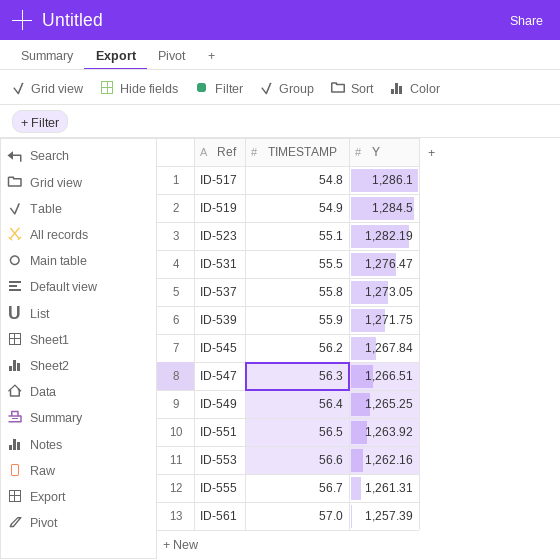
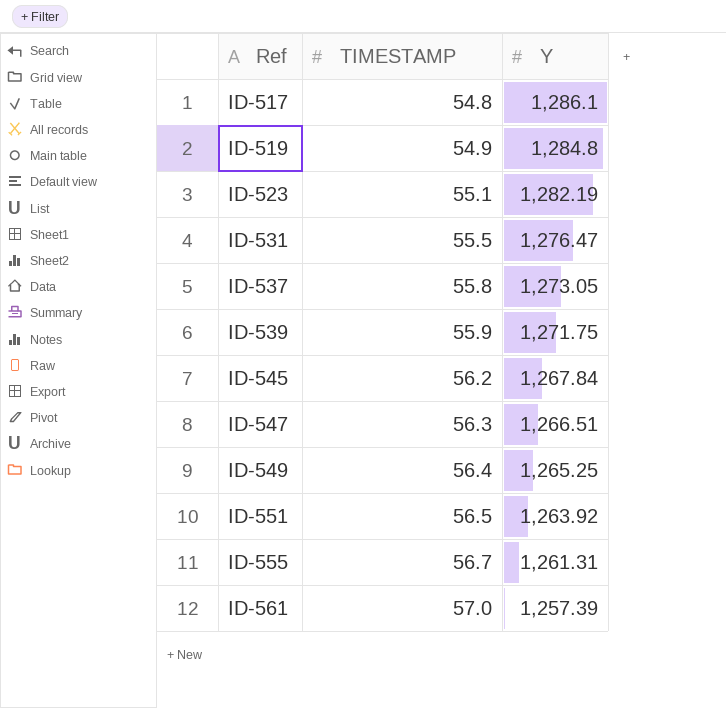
row ID-553: 56.6 | 1,262.16 -> none
ID-519 | Y: 1,284.5 -> 1,284.8

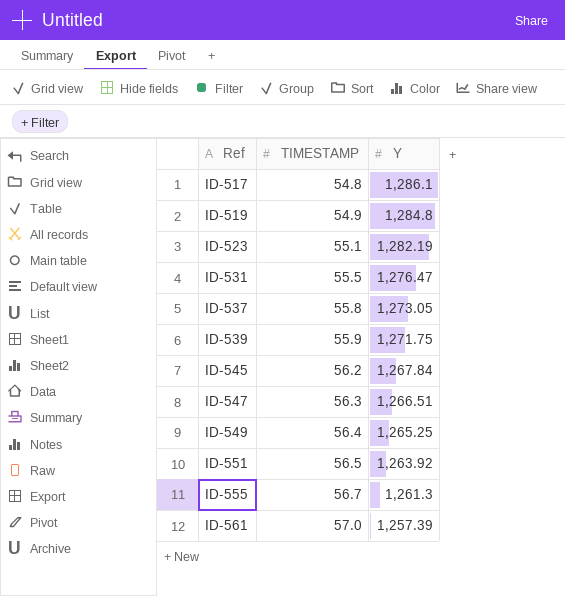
ID-555 | Y: 1,261.31 -> 1,261.3

